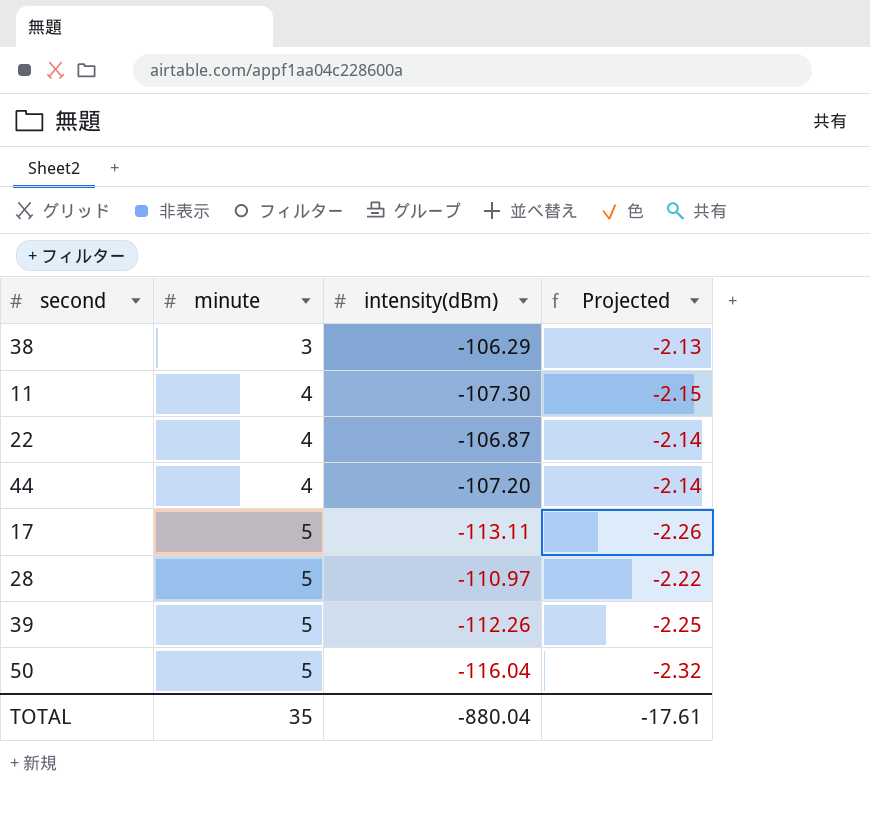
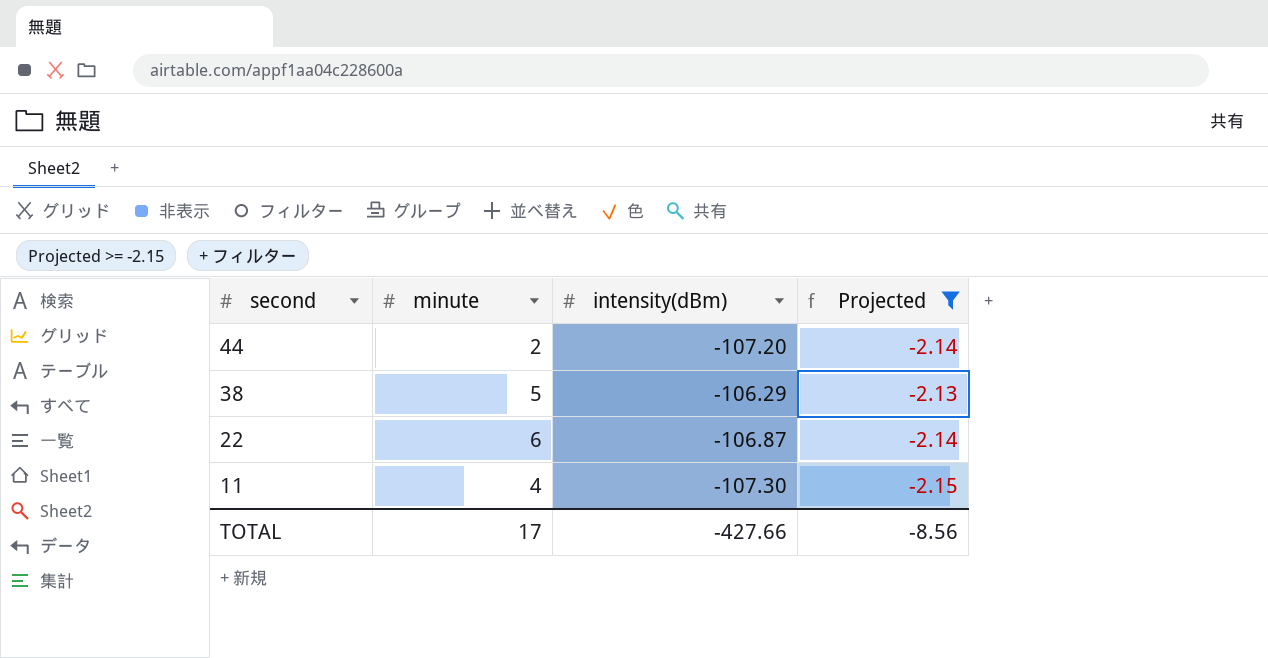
filter: none -> Projected >= -2.15
row order: minute ascending -> second descending
44 | minute: 4 -> 2
38 | minute: 3 -> 5
22 | minute: 4 -> 6
TOTAL | minute: 35 -> 17
TOTAL | intensity(dBm): -880.04 -> -427.66
TOTAL | Projected: -17.61 -> -8.56

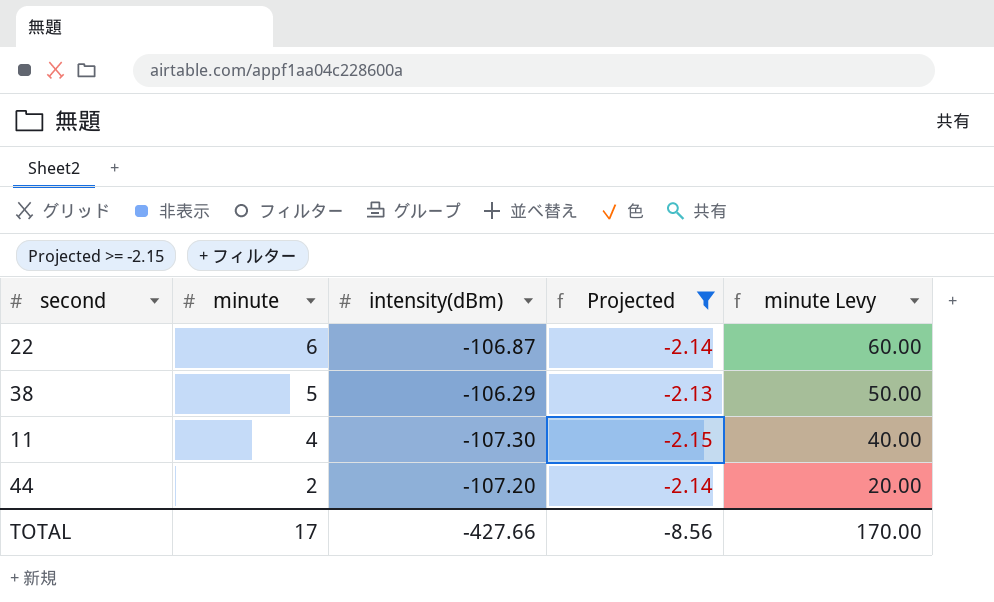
row order: second descending -> minute descending
column minute Levy | formula: none -> [minute] * 10

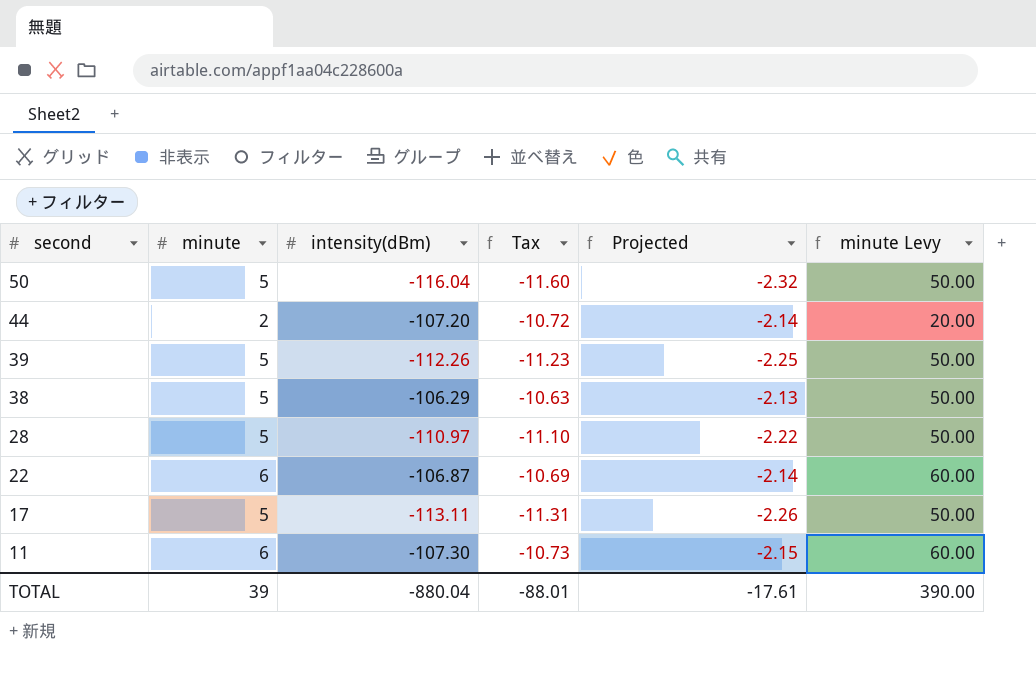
filter: Projected >= -2.15 -> none
row order: minute descending -> second descending
column Tax | formula: none -> [intensity(dBm)] * 0.1
11 | minute: 4 -> 6
11 | minute Levy: 40.00 -> 60.00
TOTAL | minute: 17 -> 39
TOTAL | intensity(dBm): -427.66 -> -880.04
TOTAL | Projected: -8.56 -> -17.61
TOTAL | minute Levy: 170.00 -> 390.00

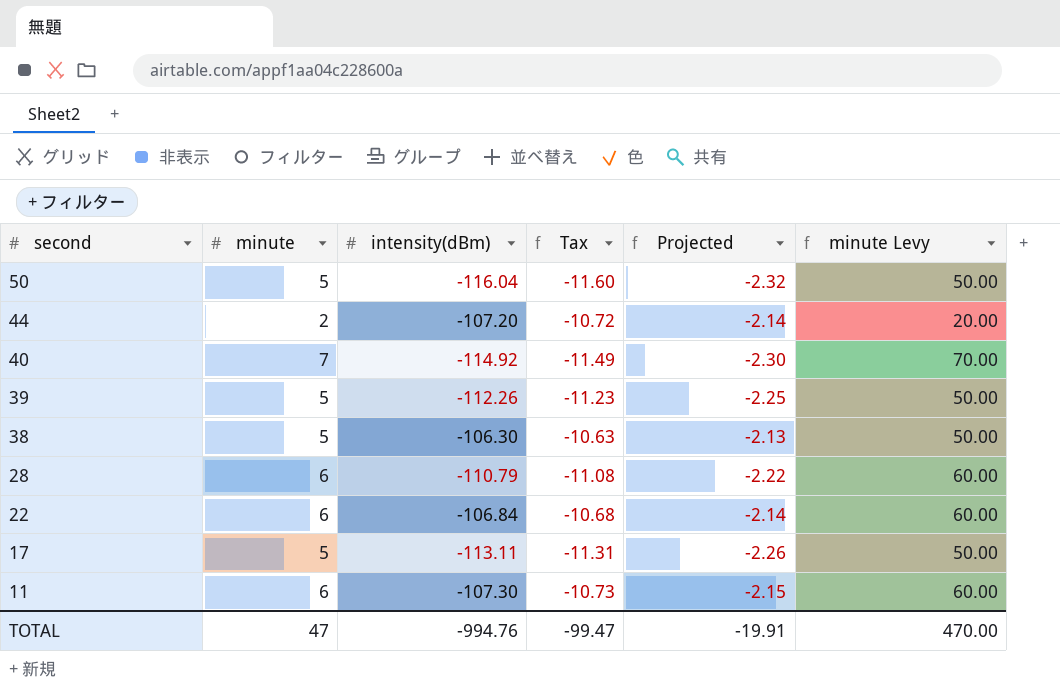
row 40: none -> 7 | -114.92 | -11.49 | -2.30 | 70.00
38 | intensity(dBm): -106.29 -> -106.30
28 | minute: 5 -> 6
28 | intensity(dBm): -110.97 -> -110.79
28 | Tax: -11.10 -> -11.08
28 | minute Levy: 50.00 -> 60.00
22 | intensity(dBm): -106.87 -> -106.84
22 | Tax: -10.69 -> -10.68
TOTAL | minute: 39 -> 47
TOTAL | intensity(dBm): -880.04 -> -994.76
TOTAL | Tax: -88.01 -> -99.47
TOTAL | Projected: -17.61 -> -19.91
TOTAL | minute Levy: 390.00 -> 470.00

